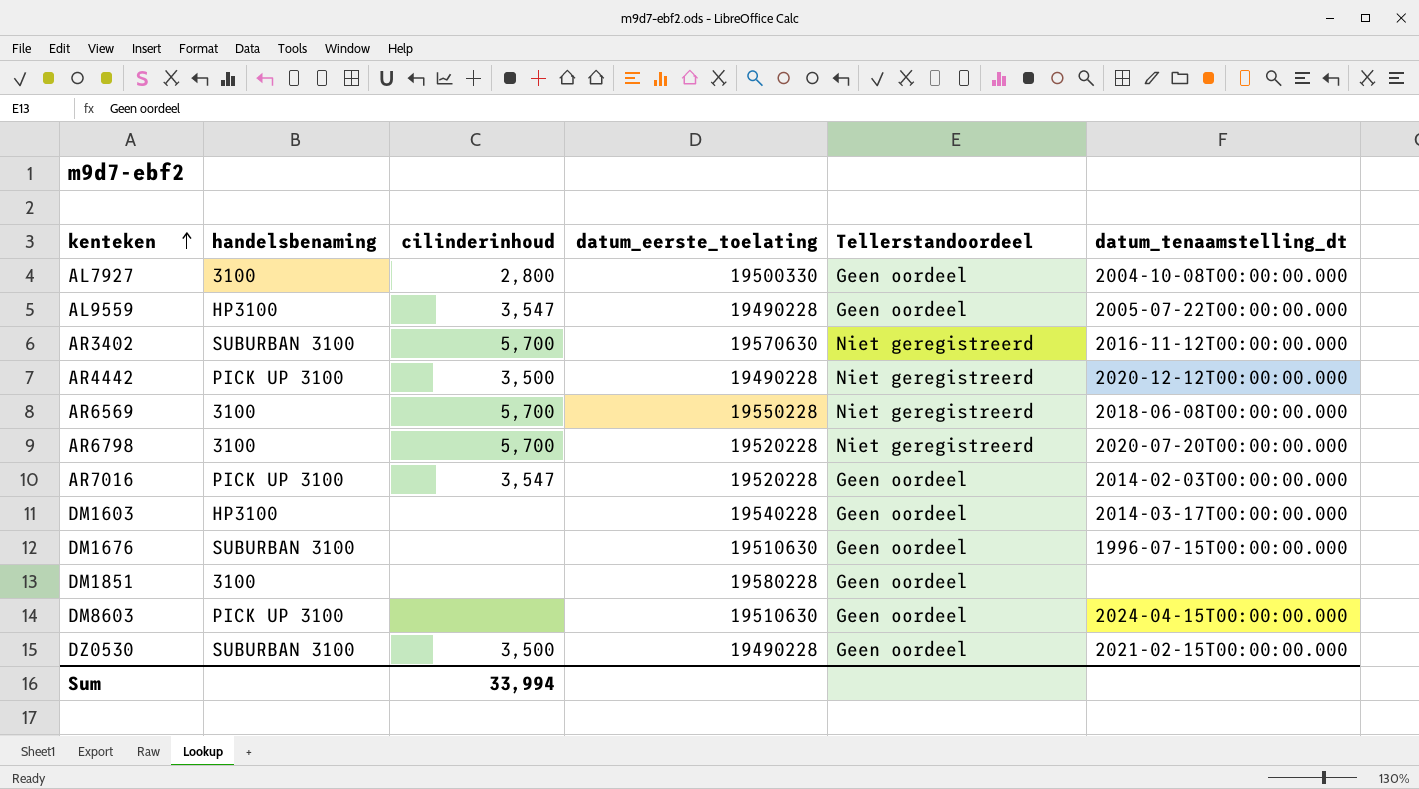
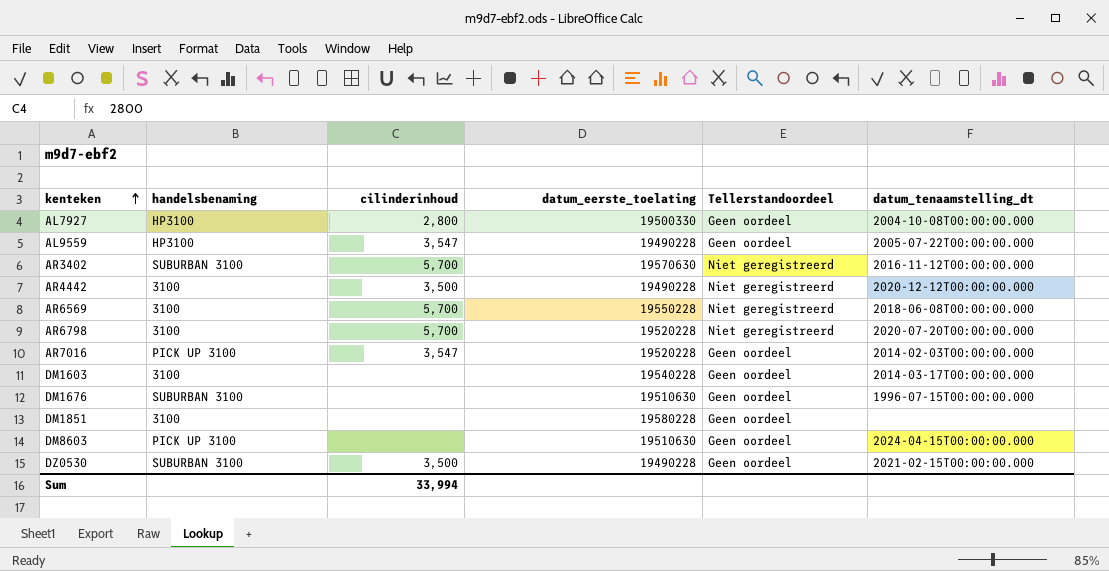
AL7927 | handelsbenaming: 3100 -> HP3100
AR4442 | handelsbenaming: PICK UP 3100 -> 3100
DM1603 | handelsbenaming: HP3100 -> 3100

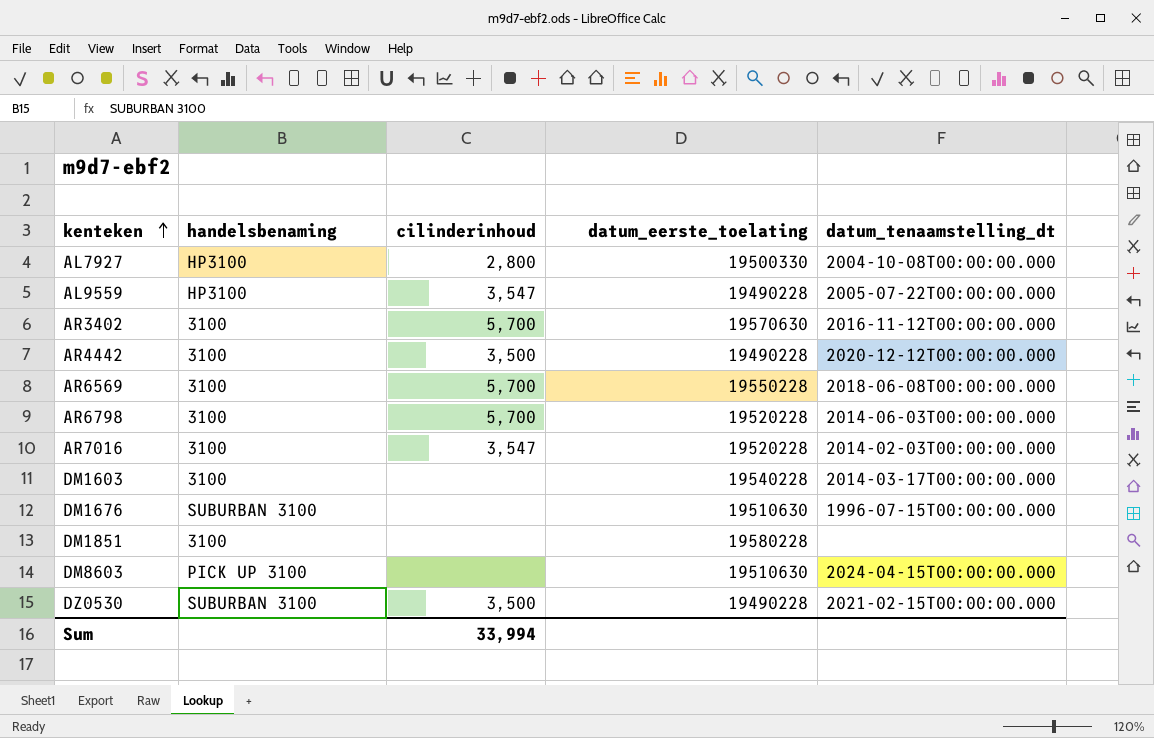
column Tellerstandoordeel | position: 5 -> none
AR3402 | handelsbenaming: SUBURBAN 3100 -> 3100
AR6798 | datum_tenaamstelling_dt: 2020-07-20T00:00:00.000 -> 2014-06-03T00:00:00.000
AR7016 | handelsbenaming: PICK UP 3100 -> 3100

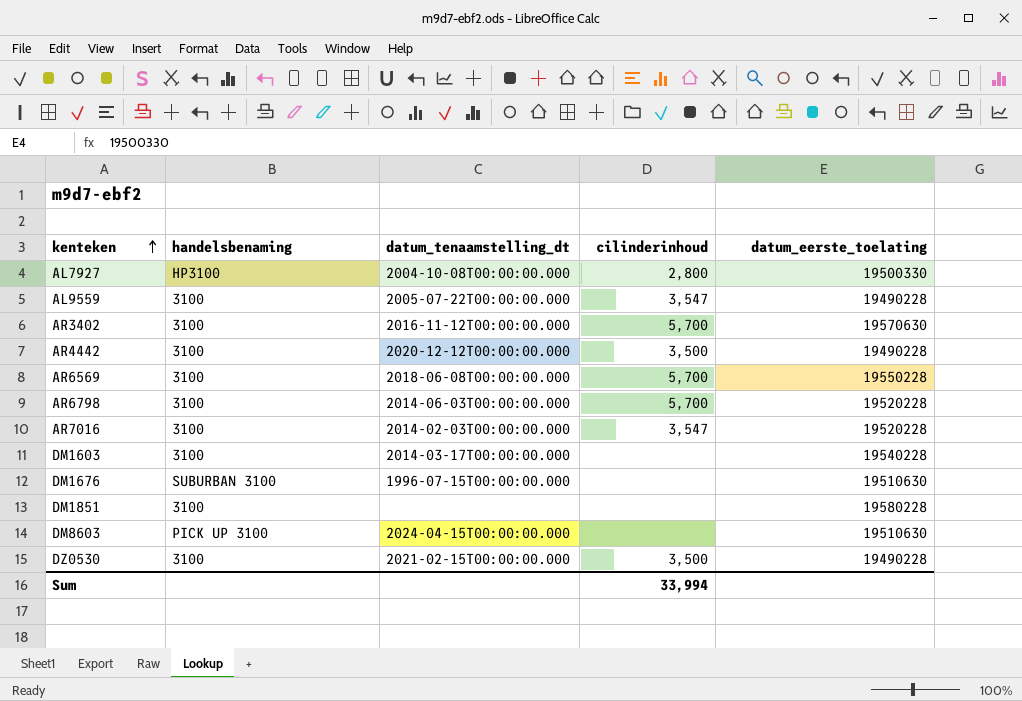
column datum_tenaamstelling_dt | position: 5 -> 3
AL9559 | handelsbenaming: HP3100 -> 3100
DZ0530 | handelsbenaming: SUBURBAN 3100 -> 3100

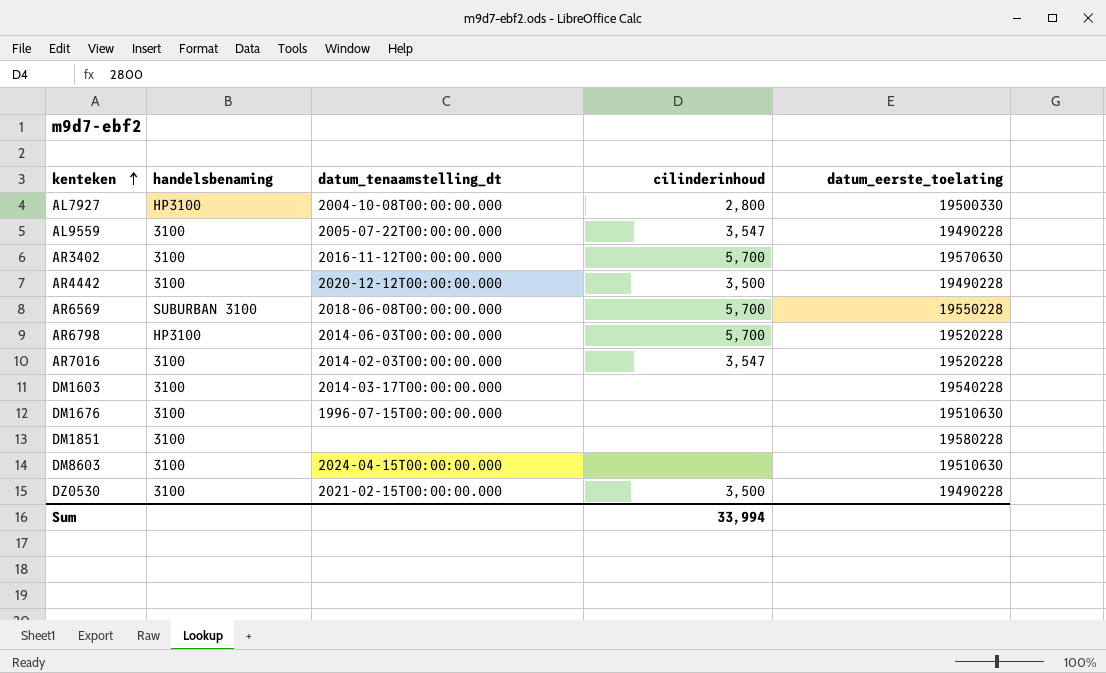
AR6569 | handelsbenaming: 3100 -> SUBURBAN 3100
AR6798 | handelsbenaming: 3100 -> HP3100
DM1676 | handelsbenaming: SUBURBAN 3100 -> 3100
DM8603 | handelsbenaming: PICK UP 3100 -> 3100

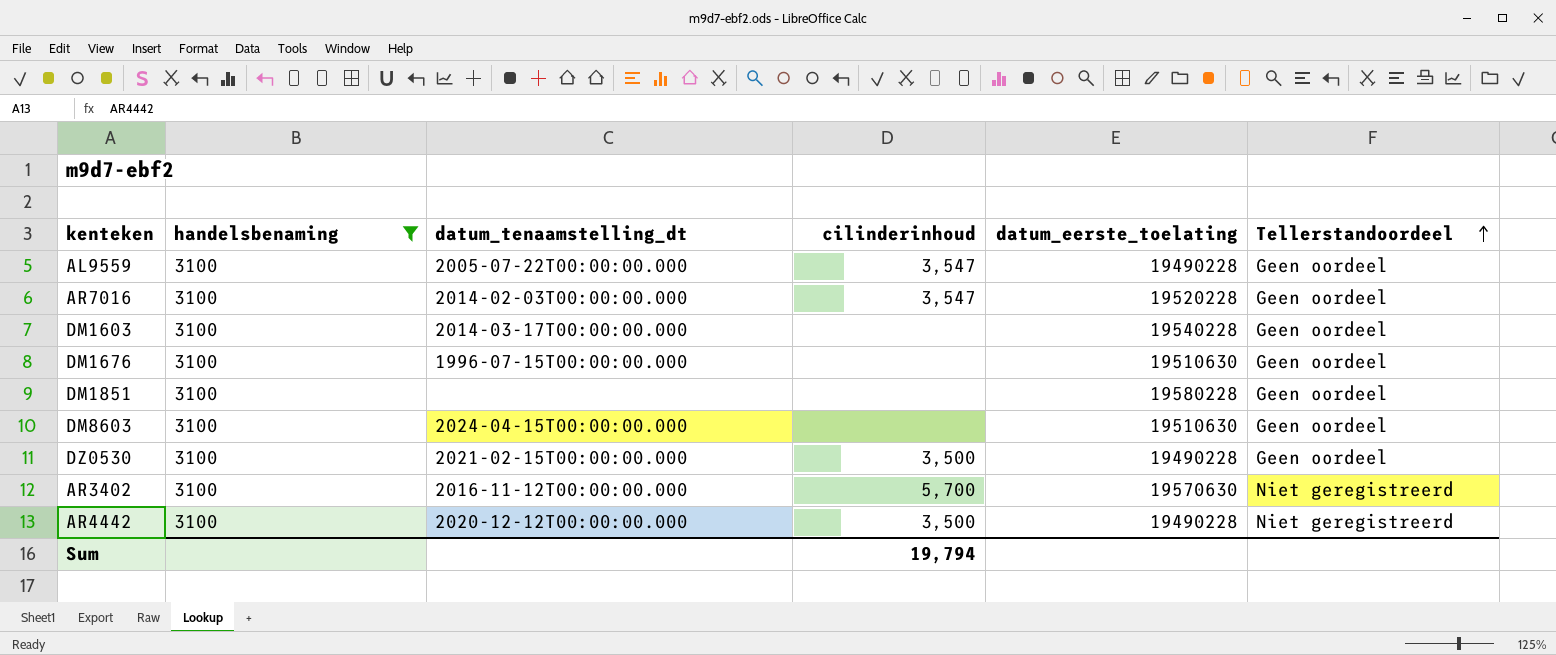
filter: none -> handelsbenaming = 3100
row order: kenteken ascending -> Tellerstandoordeel ascending
column Tellerstandoordeel | position: none -> 6
Sum | cilinderinhoud: 33,994 -> 19,794

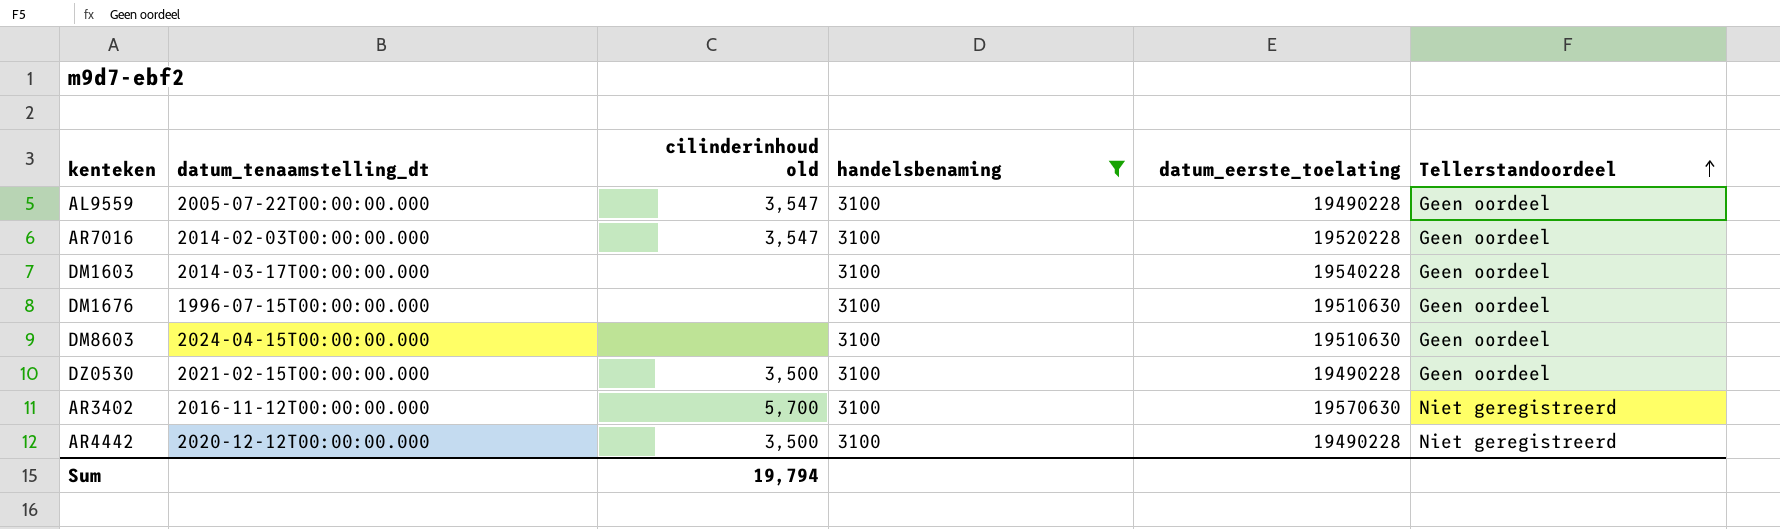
column name: cilinderinhoud -> cilinderinhoud old
column handelsbenaming | position: 2 -> 4
row DM1851: 3100 | none | none | 19580228 | Geen oordeel -> none

